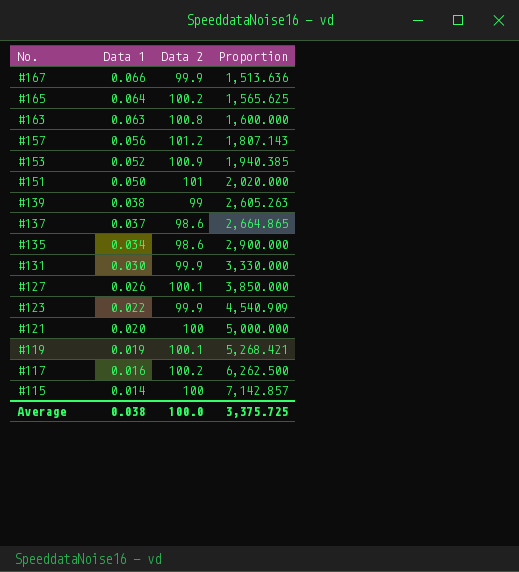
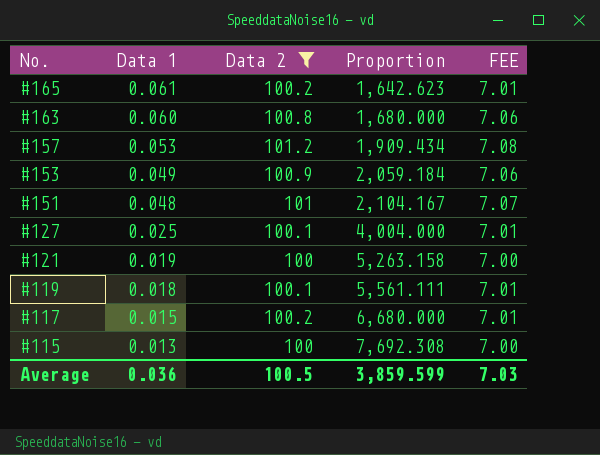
filter: none -> Data 2 >= 100
column FEE | formula: none -> [Data 2] * 0.07
#165 | Data 1: 0.064 -> 0.061
#165 | Proportion: 1,565.625 -> 1,642.623
#163 | Data 1: 0.063 -> 0.060
#163 | Proportion: 1,600.000 -> 1,680.000
#157 | Data 1: 0.056 -> 0.053
#157 | Proportion: 1,807.143 -> 1,909.434
#153 | Data 1: 0.052 -> 0.049
#153 | Proportion: 1,940.385 -> 2,059.184
#151 | Data 1: 0.050 -> 0.048
#151 | Proportion: 2,020.000 -> 2,104.167
#127 | Data 1: 0.026 -> 0.025
#127 | Proportion: 3,850.000 -> 4,004.000
#121 | Data 1: 0.020 -> 0.019
#121 | Proportion: 5,000.000 -> 5,263.158
#119 | Data 1: 0.019 -> 0.018
#119 | Proportion: 5,268.421 -> 5,561.111
#117 | Data 1: 0.016 -> 0.015
#117 | Proportion: 6,262.500 -> 6,680.000
#115 | Data 1: 0.014 -> 0.013
#115 | Proportion: 7,142.857 -> 7,692.308
Average | Data 1: 0.038 -> 0.036
Average | Data 2: 100.0 -> 100.5
Average | Proportion: 3,375.725 -> 3,859.599

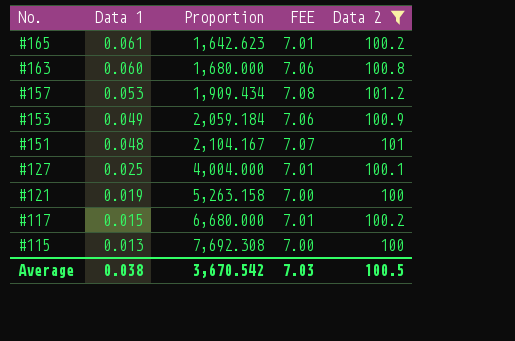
column Data 2 | position: 3 -> 5
row #119: 0.018 | 100.1 | 5,561.111 | 7.01 -> none
Average | Data 1: 0.036 -> 0.038
Average | Proportion: 3,859.599 -> 3,670.542

